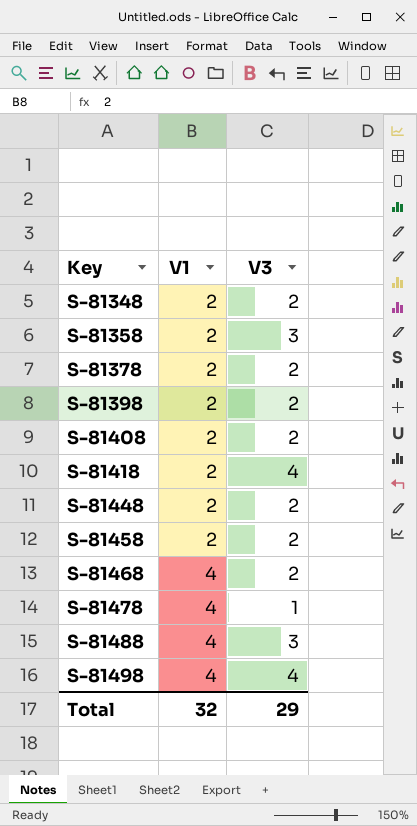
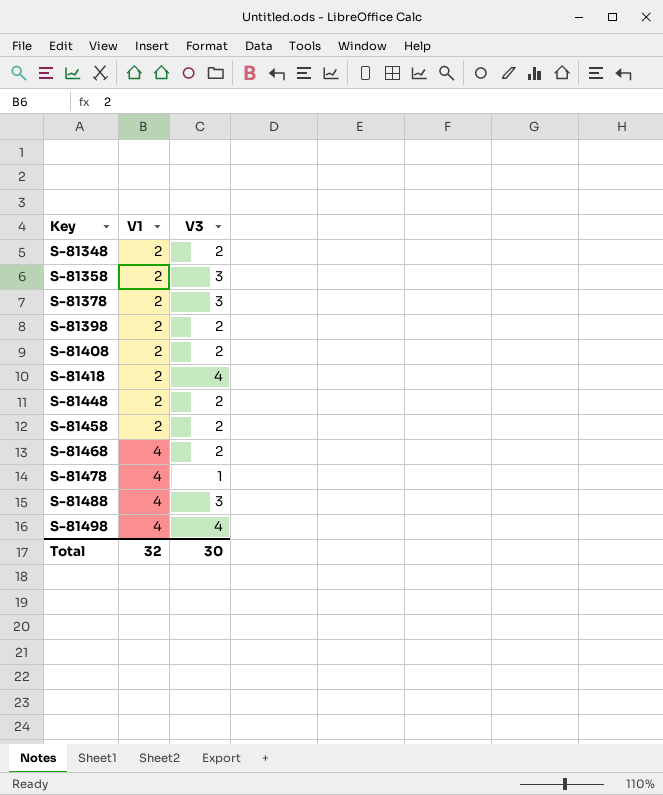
S-81378 | V3: 2 -> 3
Total | V3: 29 -> 30

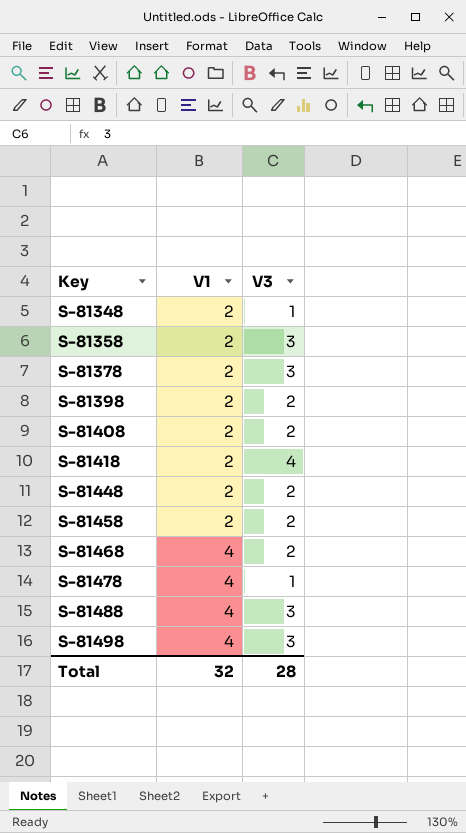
S-81348 | V3: 2 -> 1
S-81498 | V3: 4 -> 3
Total | V3: 30 -> 28

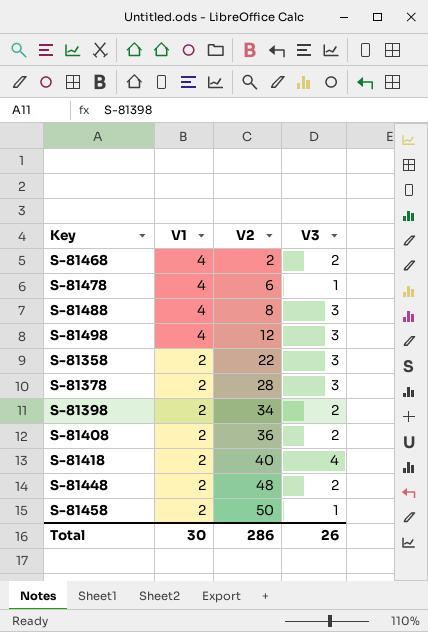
row order: Key ascending -> V1 descending
column V2 | position: none -> 3
row S-81348: 2 | 1 -> none
S-81458 | V3: 2 -> 1
Total | V1: 32 -> 30
Total | V3: 28 -> 26

